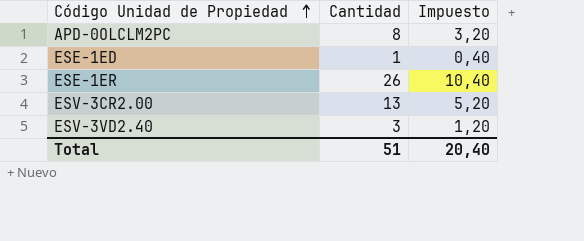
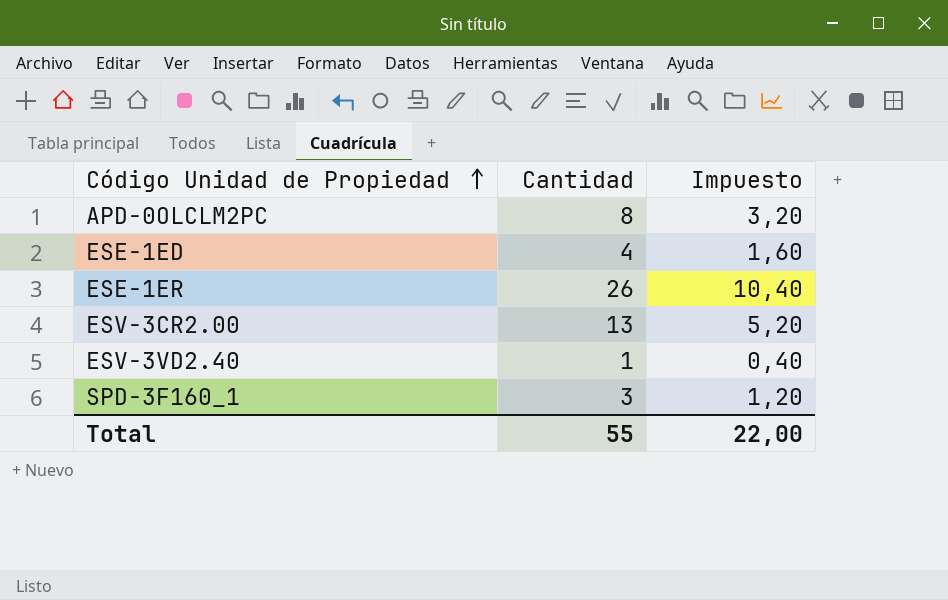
ESE-1ED | Cantidad: 1 -> 4
ESE-1ED | Impuesto: 0,40 -> 1,60
ESV-3VD2.40 | Cantidad: 3 -> 1
ESV-3VD2.40 | Impuesto: 1,20 -> 0,40
row SPD-3F160_1: none -> 3 | 1,20
Total | Cantidad: 51 -> 55
Total | Impuesto: 20,40 -> 22,00

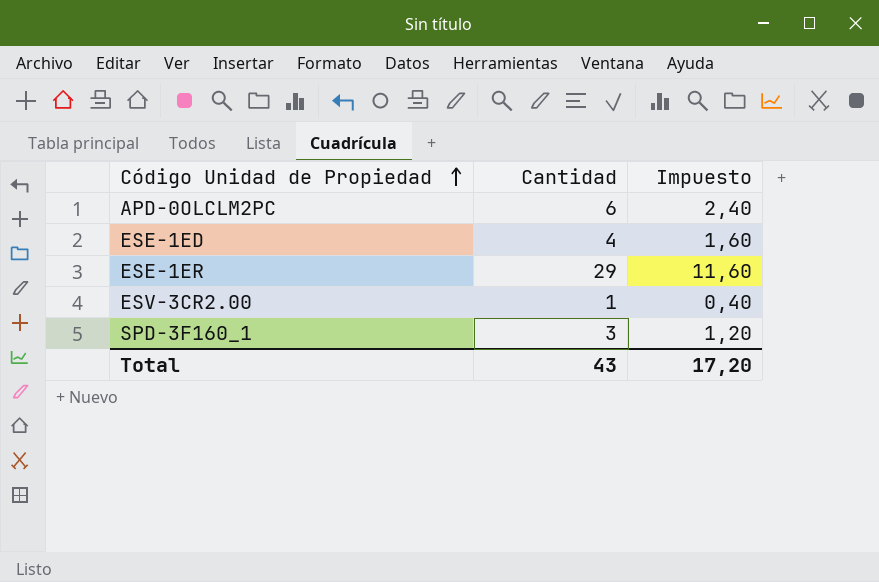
row ESV-3VD2.40: 1 | 0,40 -> none
APD-0OLCLM2PC | Cantidad: 8 -> 6
APD-0OLCLM2PC | Impuesto: 3,20 -> 2,40
ESE-1ER | Cantidad: 26 -> 29
ESE-1ER | Impuesto: 10,40 -> 11,60
ESV-3CR2.00 | Cantidad: 13 -> 1
ESV-3CR2.00 | Impuesto: 5,20 -> 0,40
Total | Cantidad: 55 -> 43
Total | Impuesto: 22,00 -> 17,20

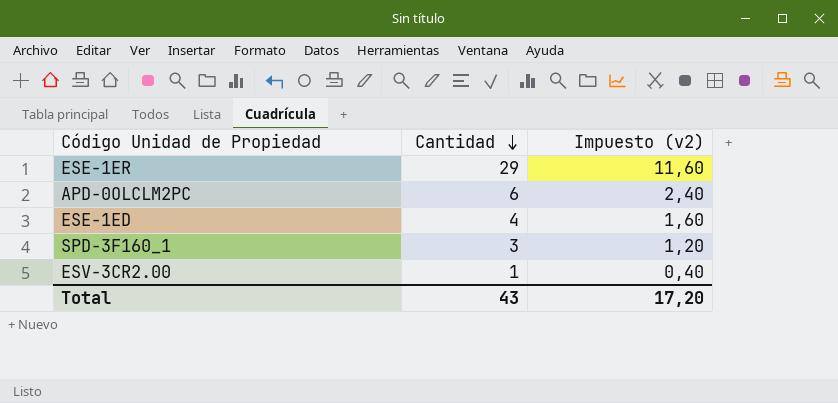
row order: Código Unidad de Propiedad ascending -> Cantidad descending
column name: Impuesto -> Impuesto (v2)

